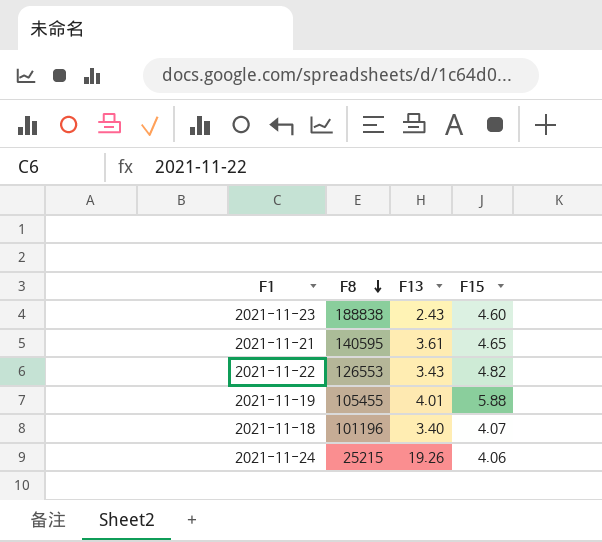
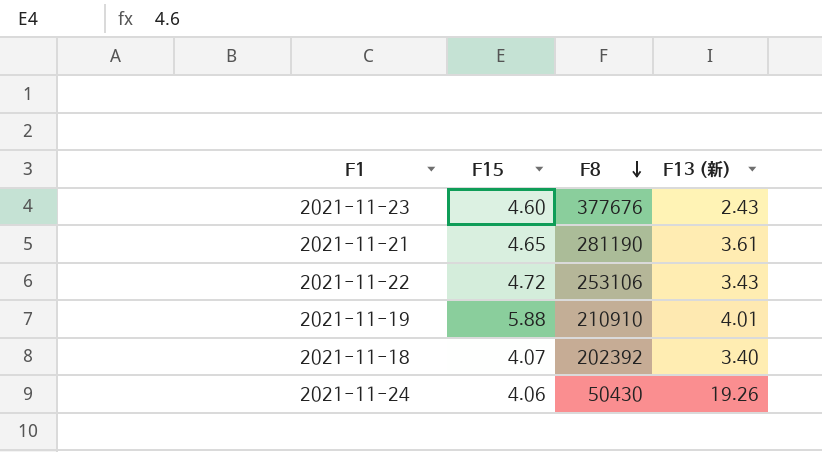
column F15 | position: 4 -> 2
column name: F13 -> F13 (新)
2021-11-23 | F8: 188838 -> 377676
2021-11-21 | F8: 140595 -> 281190
2021-11-22 | F15: 4.82 -> 4.72
2021-11-22 | F8: 126553 -> 253106
2021-11-19 | F8: 105455 -> 210910
2021-11-18 | F8: 101196 -> 202392
2021-11-24 | F8: 25215 -> 50430

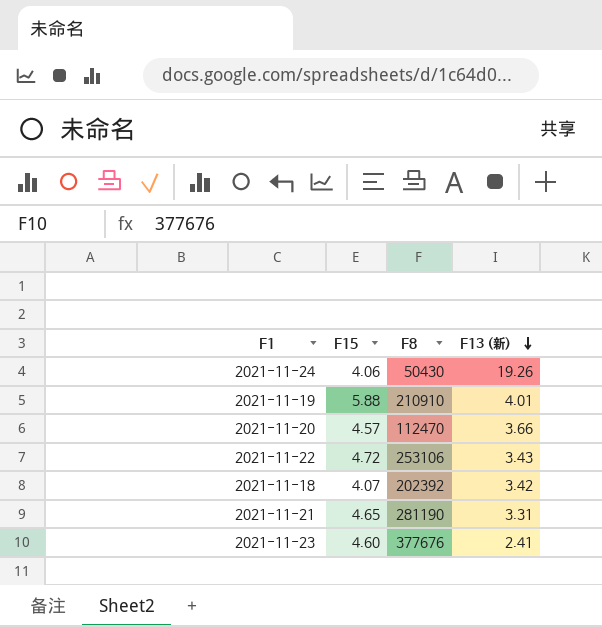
row order: F8 descending -> F13 (新) descending
row 2021-11-20: none -> 4.57 | 112470 | 3.66
2021-11-18 | F13 (新): 3.40 -> 3.42
2021-11-21 | F13 (新): 3.61 -> 3.31
2021-11-23 | F13 (新): 2.43 -> 2.41

